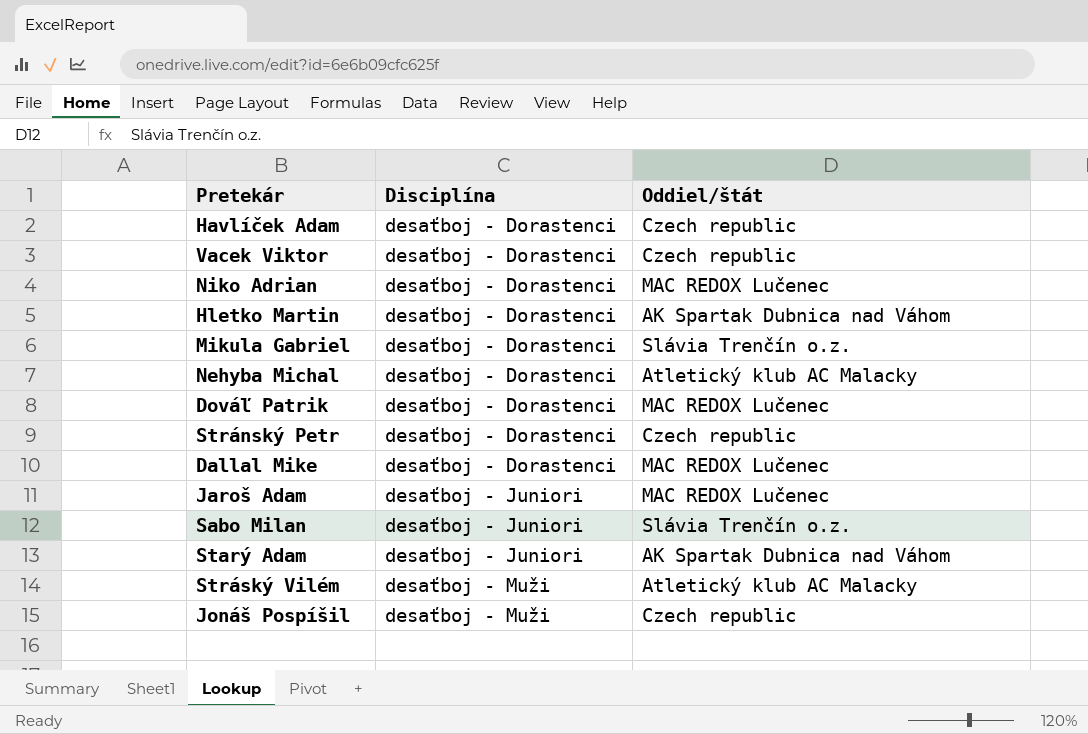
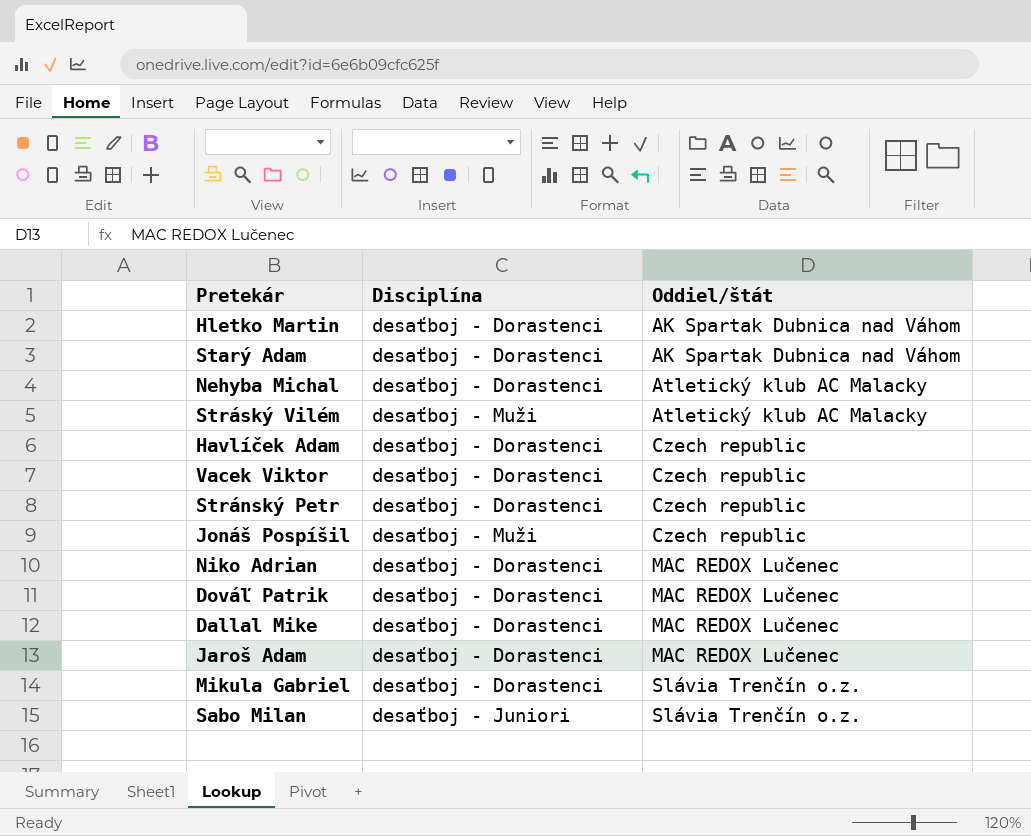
row order: Disciplína ascending -> Oddiel/štát ascending
Starý Adam | Disciplína: desaťboj - Juniori -> desaťboj - Dorastenci
Jaroš Adam | Disciplína: desaťboj - Juniori -> desaťboj - Dorastenci

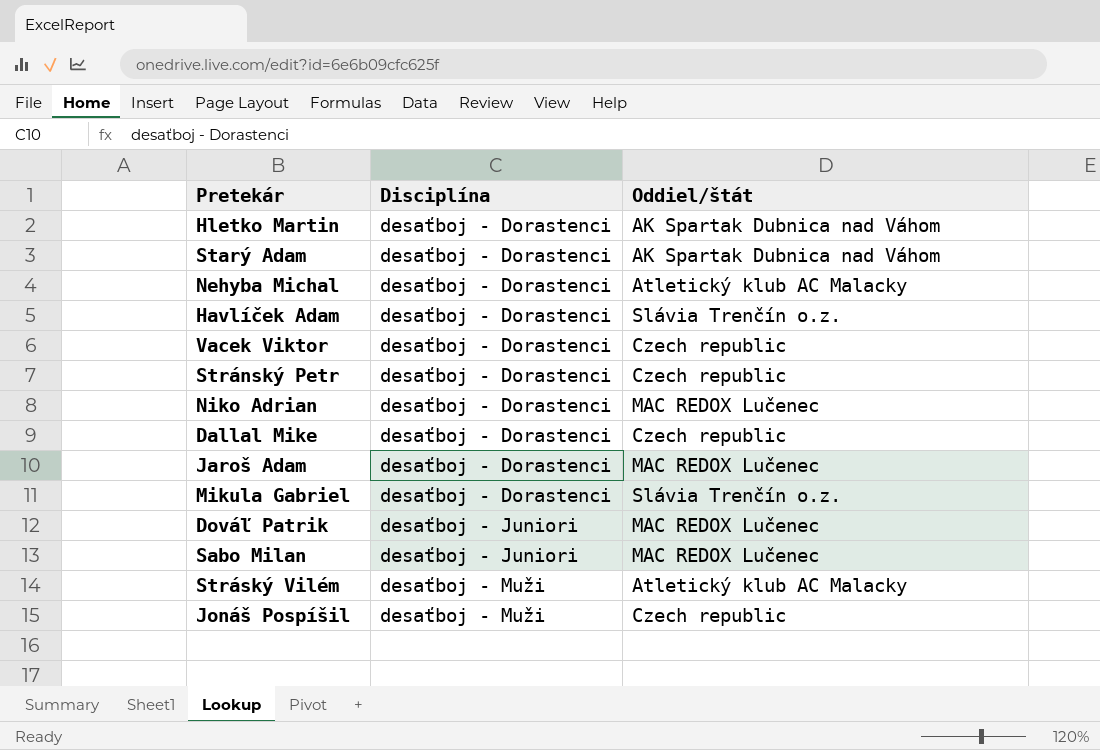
row order: Oddiel/štát ascending -> Disciplína ascending
Havlíček Adam | Oddiel/štát: Czech republic -> Slávia Trenčín o.z.
Dallal Mike | Oddiel/štát: MAC REDOX Lučenec -> Czech republic
Dováľ Patrik | Disciplína: desaťboj - Dorastenci -> desaťboj - Juniori
Sabo Milan | Oddiel/štát: Slávia Trenčín o.z. -> MAC REDOX Lučenec

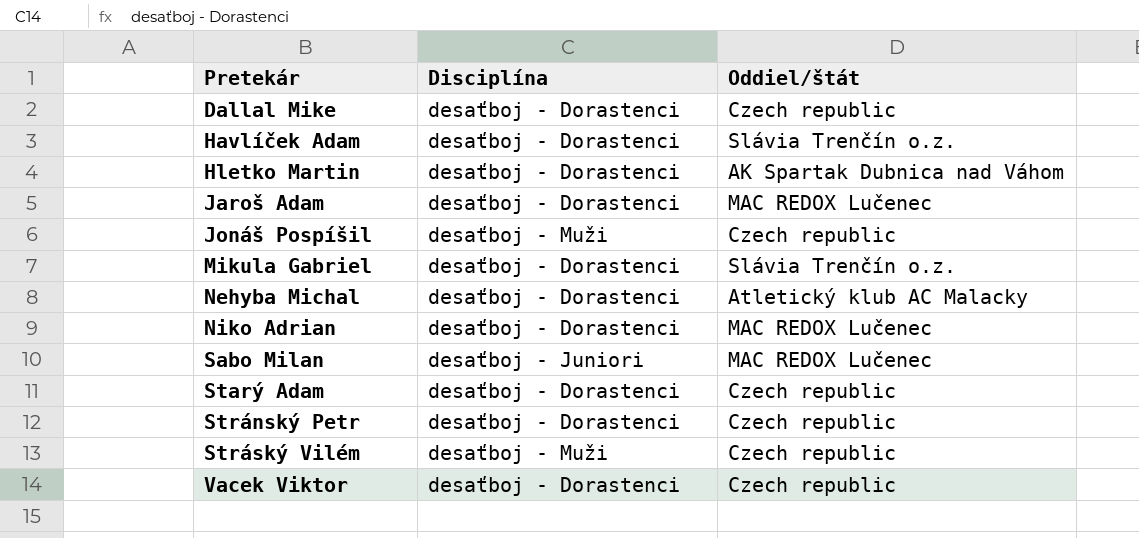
row order: Disciplína ascending -> Pretekár ascending
row Dováľ Patrik: desaťboj - Juniori | MAC REDOX Lučenec -> none
Starý Adam | Oddiel/štát: AK Spartak Dubnica nad Váhom -> Czech republic
Stráský Vilém | Oddiel/štát: Atletický klub AC Malacky -> Czech republic

